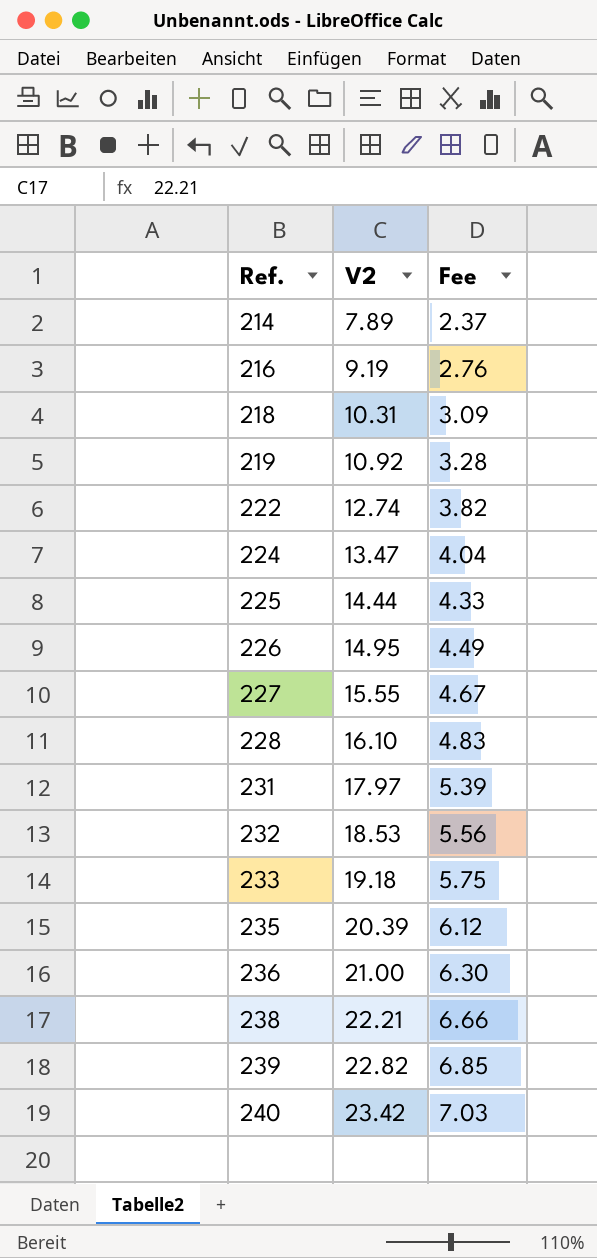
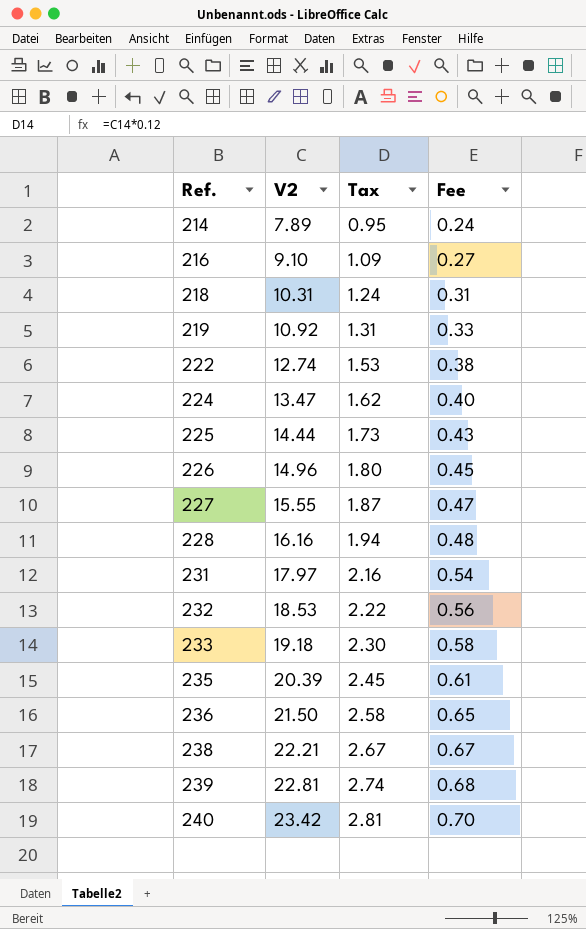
column Tax | formula: none -> [V2] * 0.12
column Fee | formula: [V2] * 0.3 -> [V2] * 0.03
216 | V2: 9.19 -> 9.10
226 | V2: 14.95 -> 14.96
228 | V2: 16.10 -> 16.16
236 | V2: 21.00 -> 21.50
239 | V2: 22.82 -> 22.81

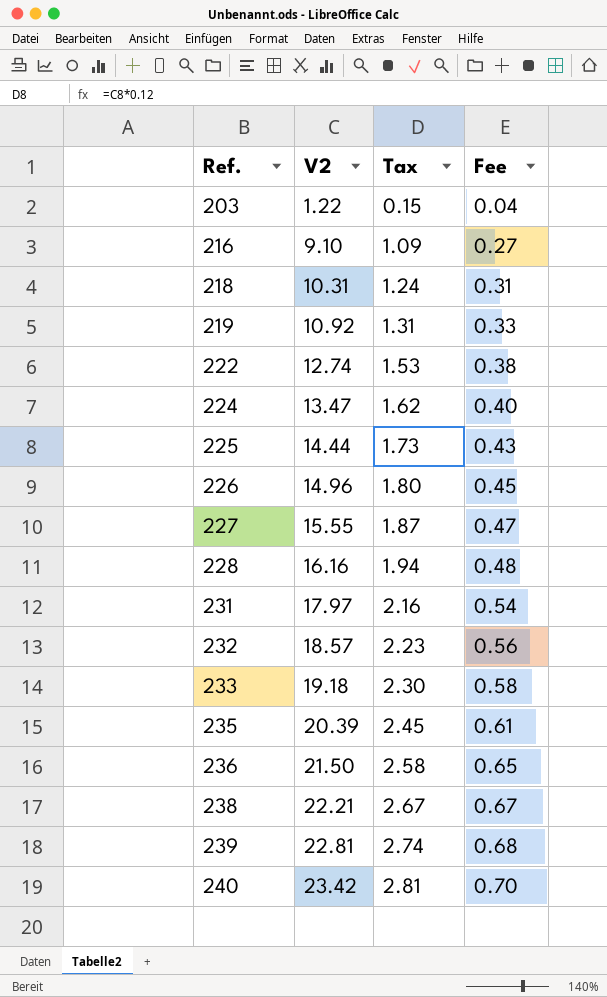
row 214: 7.89 | 0.95 | 0.24 -> none
row 203: none -> 1.22 | 0.15 | 0.04
232 | V2: 18.53 -> 18.57
232 | Tax: 2.22 -> 2.23

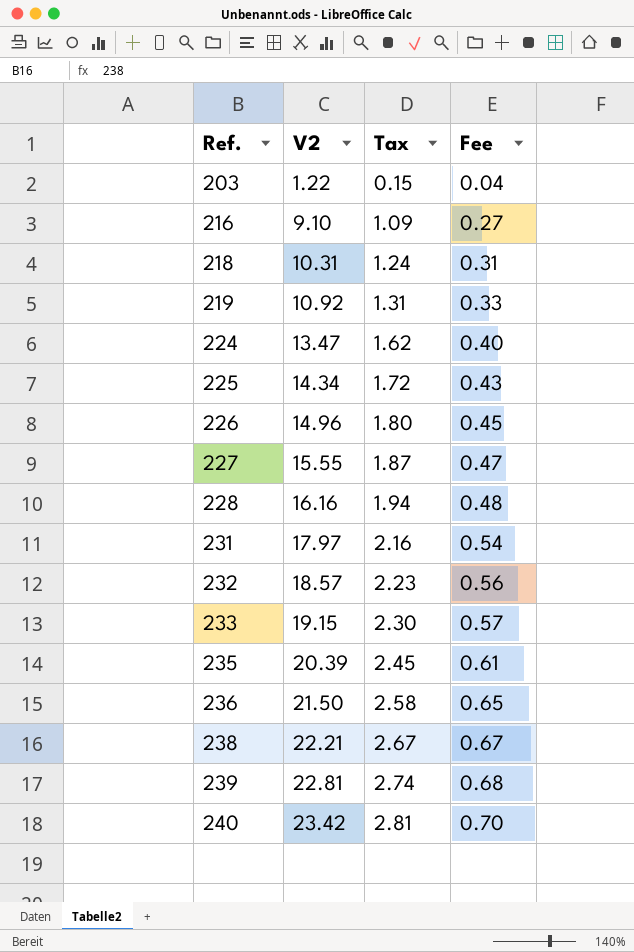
row 222: 12.74 | 1.53 | 0.38 -> none
225 | V2: 14.44 -> 14.34
225 | Tax: 1.73 -> 1.72
233 | V2: 19.18 -> 19.15
233 | Fee: 0.58 -> 0.57

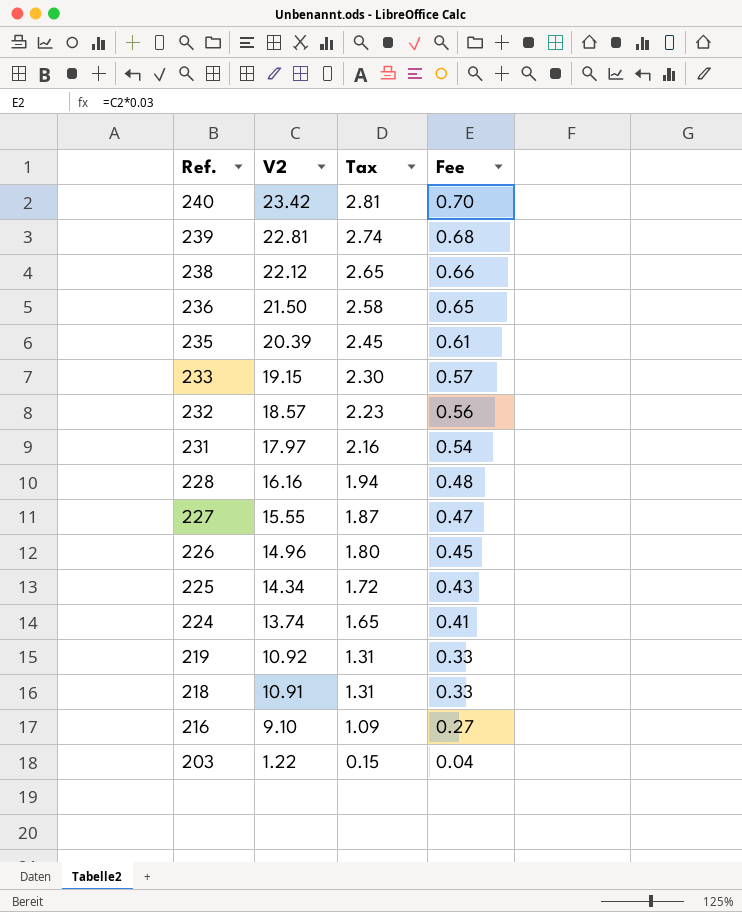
row order: Ref. ascending -> Ref. descending
238 | V2: 22.21 -> 22.12
238 | Tax: 2.67 -> 2.65
238 | Fee: 0.67 -> 0.66
224 | V2: 13.47 -> 13.74
224 | Tax: 1.62 -> 1.65
224 | Fee: 0.40 -> 0.41
218 | V2: 10.31 -> 10.91
218 | Tax: 1.24 -> 1.31
218 | Fee: 0.31 -> 0.33

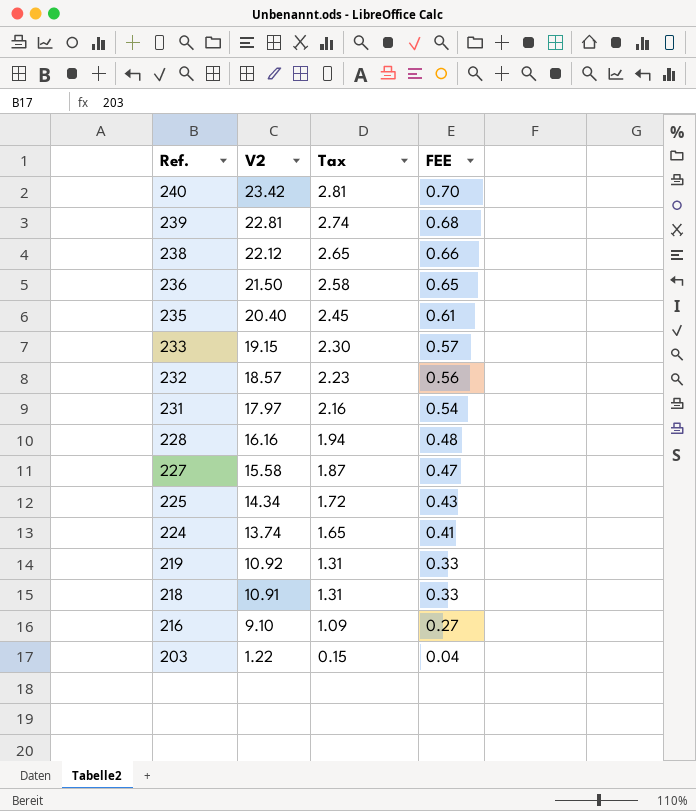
column name: Fee -> FEE
row 226: 14.96 | 1.80 | 0.45 -> none
235 | V2: 20.39 -> 20.40
227 | V2: 15.55 -> 15.58

